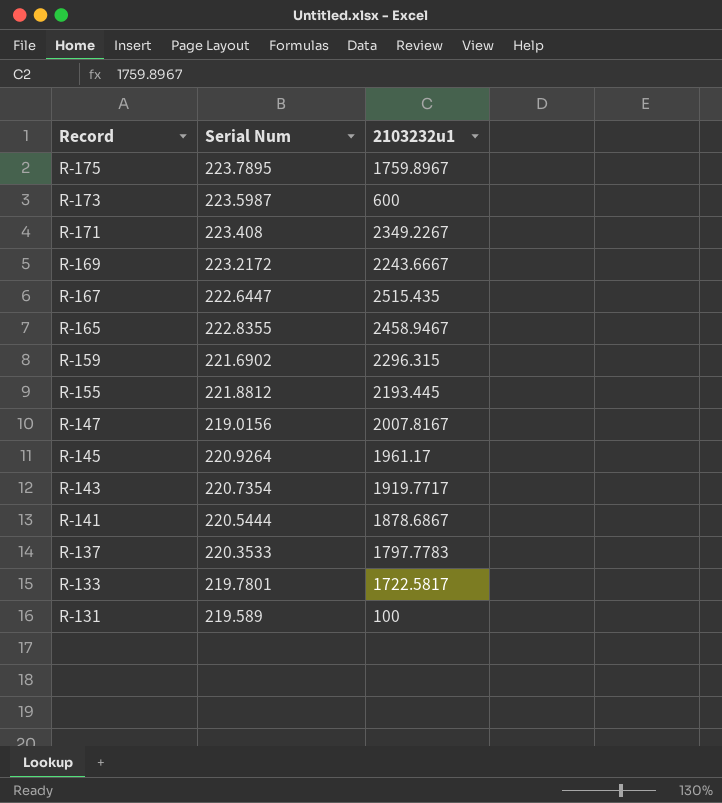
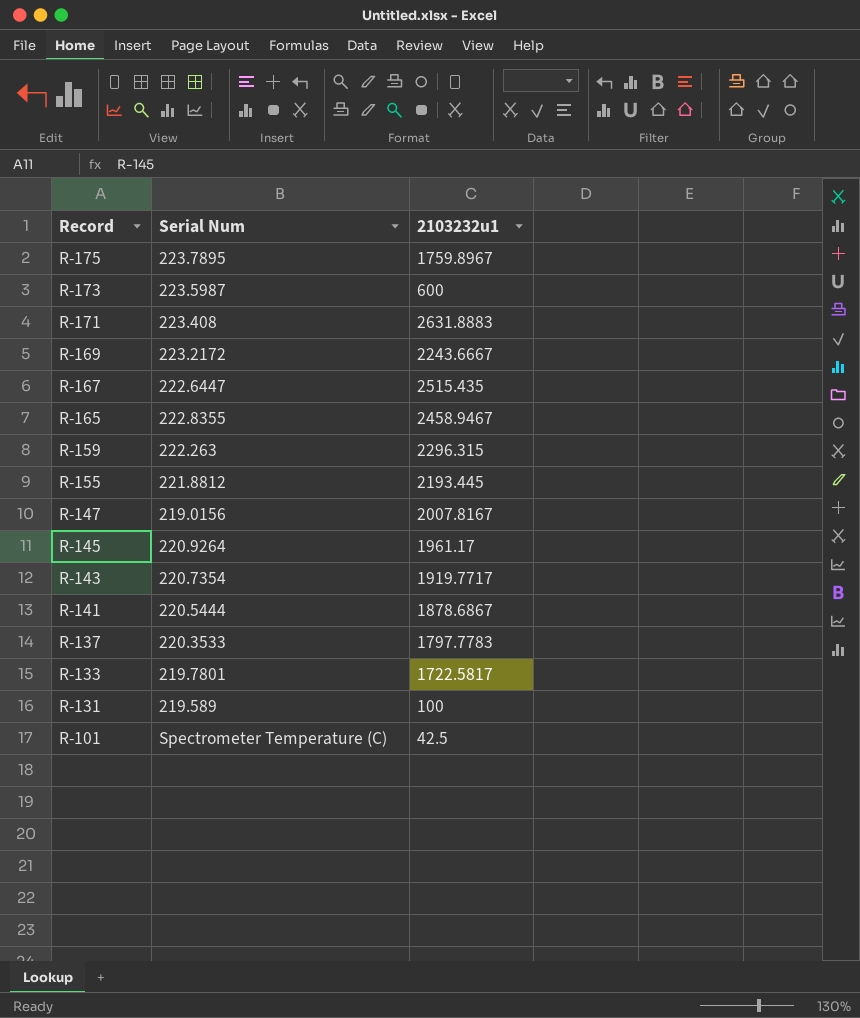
R-171 | 2103232u1: 2349.2267 -> 2631.8883
R-159 | Serial Num: 221.6902 -> 222.263
row R-101: none -> Spectrometer Temperature (C) | 42.5

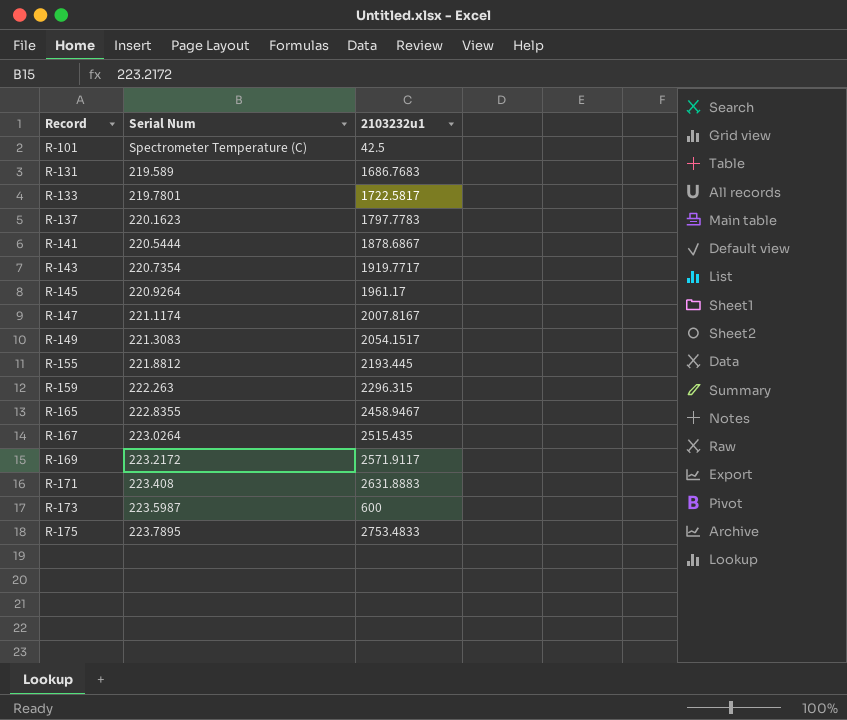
row order: Record descending -> Record ascending
R-131 | 2103232u1: 100 -> 1686.7683
R-137 | Serial Num: 220.3533 -> 220.1623
R-147 | Serial Num: 219.0156 -> 221.1174
row R-149: none -> 221.3083 | 2054.1517
R-167 | Serial Num: 222.6447 -> 223.0264
R-169 | 2103232u1: 2243.6667 -> 2571.9117
R-175 | 2103232u1: 1759.8967 -> 2753.4833

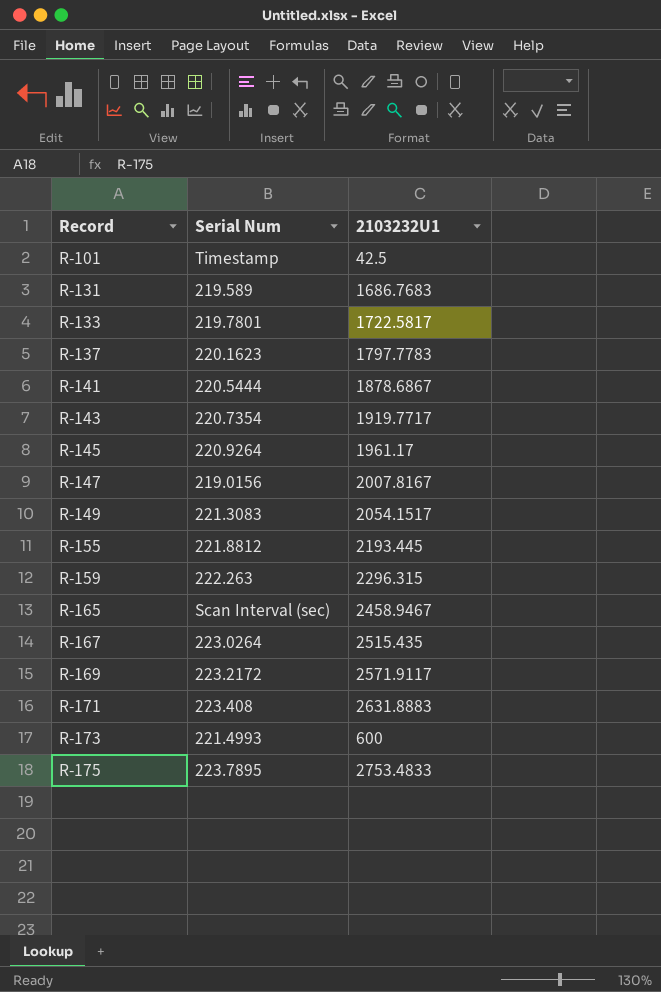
column name: 2103232u1 -> 2103232U1
R-101 | Serial Num: Spectrometer Temperature (C) -> Timestamp
R-147 | Serial Num: 221.1174 -> 219.0156
R-165 | Serial Num: 222.8355 -> Scan Interval (sec)
R-173 | Serial Num: 223.5987 -> 221.4993

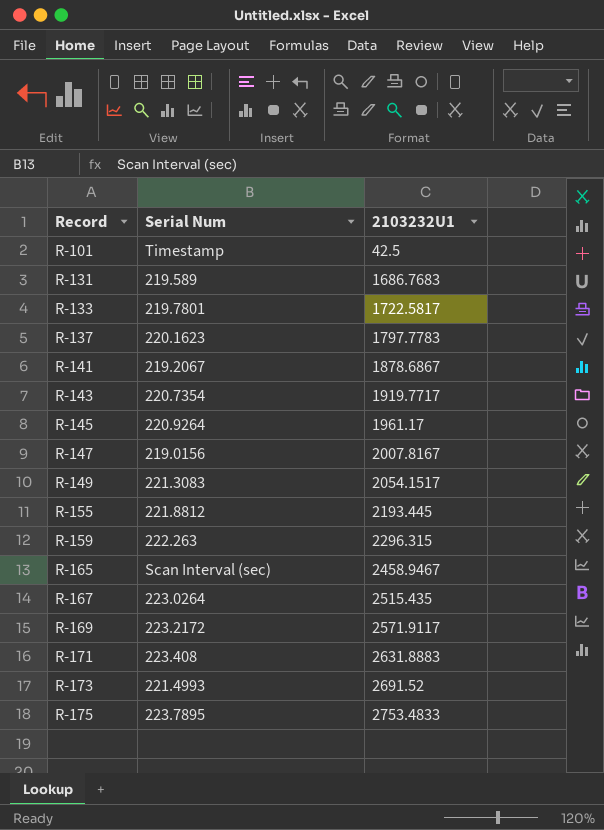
R-141 | Serial Num: 220.5444 -> 219.2067
R-173 | 2103232U1: 600 -> 2691.52

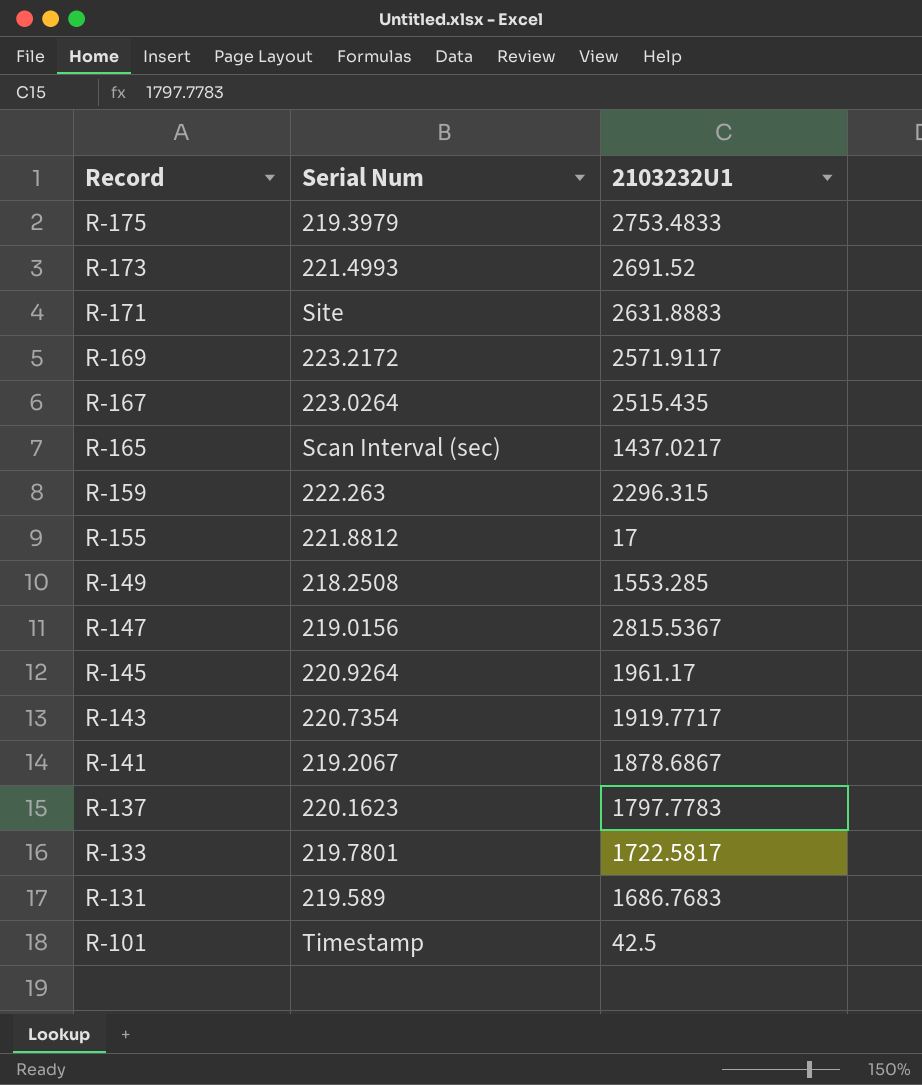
row order: Record ascending -> Record descending
R-175 | Serial Num: 223.7895 -> 219.3979
R-171 | Serial Num: 223.408 -> Site
R-165 | 2103232U1: 2458.9467 -> 1437.0217
R-155 | 2103232U1: 2193.445 -> 17
R-149 | Serial Num: 221.3083 -> 218.2508
R-149 | 2103232U1: 2054.1517 -> 1553.285
R-147 | 2103232U1: 2007.8167 -> 2815.5367

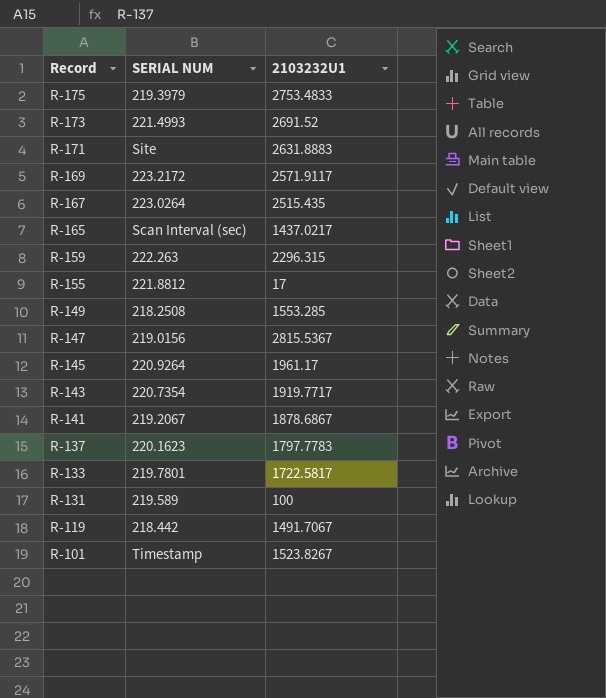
column name: Serial Num -> SERIAL NUM
R-131 | 2103232U1: 1686.7683 -> 100
row R-119: none -> 218.442 | 1491.7067
R-101 | 2103232U1: 42.5 -> 1523.8267

